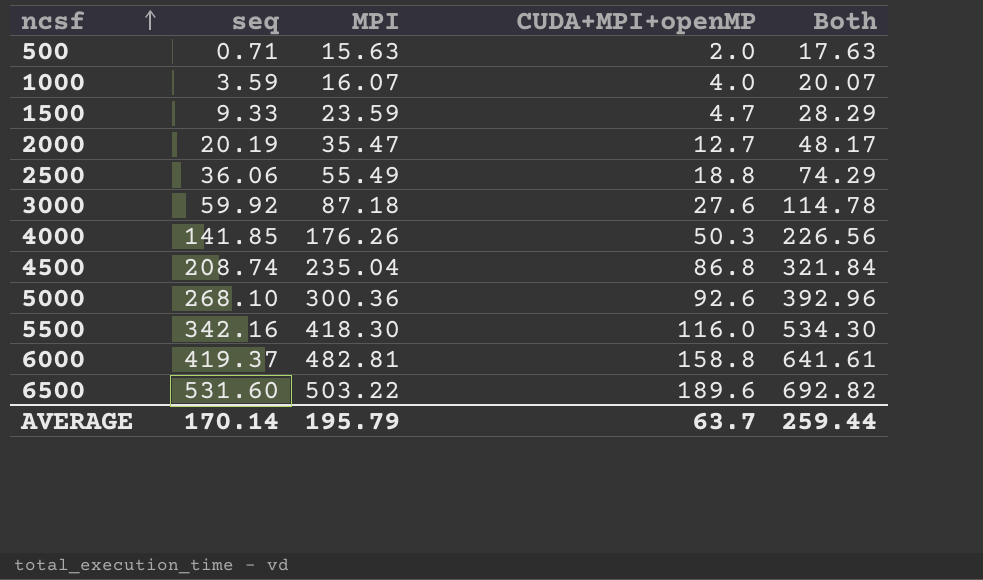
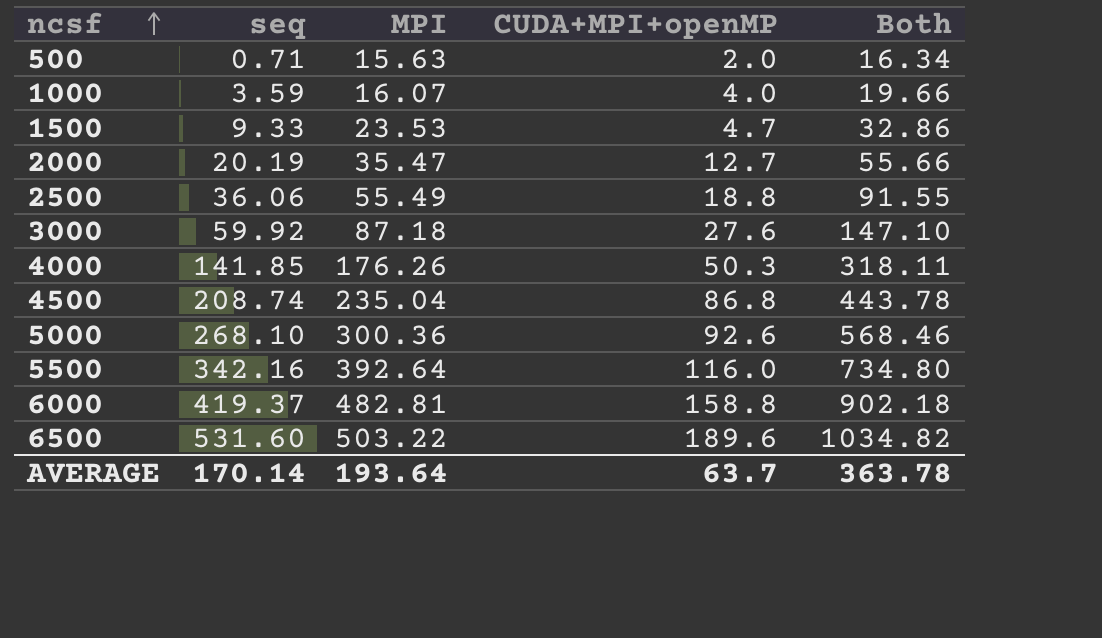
column Both | formula: [MPI] + [CUDA+MPI+openMP] -> [seq] + [MPI]
1500 | MPI: 23.59 -> 23.53
5500 | MPI: 418.30 -> 392.64
AVERAGE | MPI: 195.79 -> 193.64
AVERAGE | Both: 259.44 -> 363.78

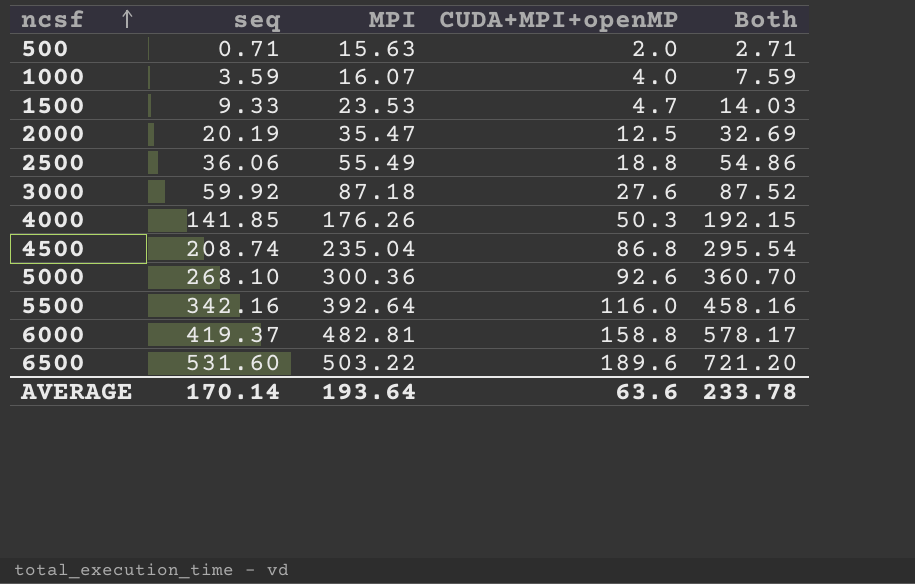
column Both | formula: [seq] + [MPI] -> [seq] + [CUDA+MPI+openMP]
2000 | CUDA+MPI+openMP: 12.7 -> 12.5
AVERAGE | CUDA+MPI+openMP: 63.7 -> 63.6
AVERAGE | Both: 363.78 -> 233.78

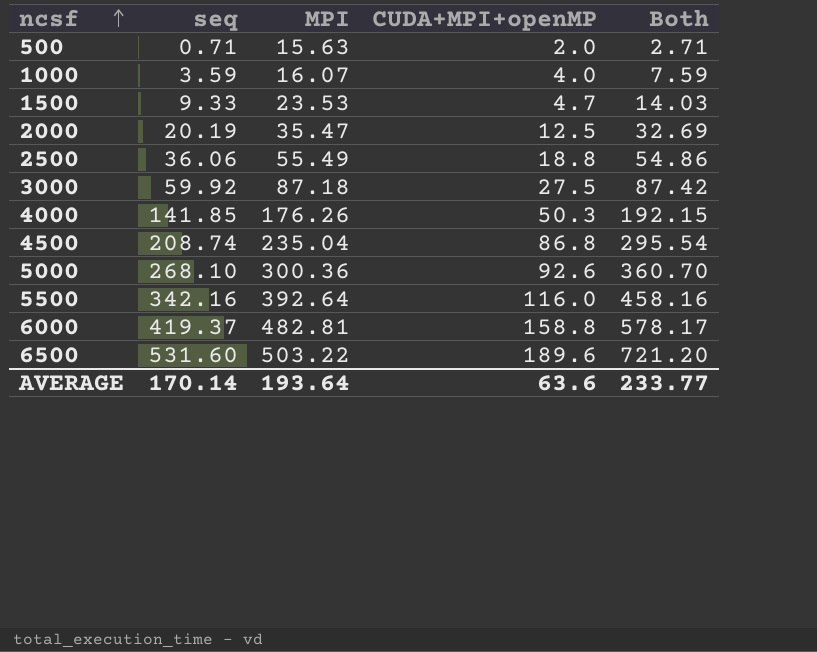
3000 | CUDA+MPI+openMP: 27.6 -> 27.5
3000 | Both: 87.52 -> 87.42
AVERAGE | Both: 233.78 -> 233.77

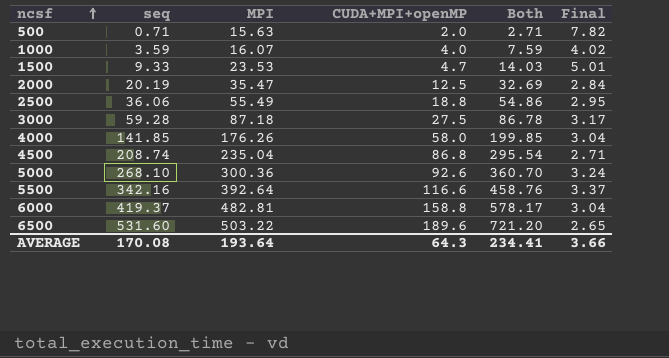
column Final | formula: none -> [MPI] / [CUDA+MPI+openMP]
3000 | seq: 59.92 -> 59.28
3000 | Both: 87.42 -> 86.78
4000 | CUDA+MPI+openMP: 50.3 -> 58.0
4000 | Both: 192.15 -> 199.85
5500 | CUDA+MPI+openMP: 116.0 -> 116.6
5500 | Both: 458.16 -> 458.76
AVERAGE | seq: 170.14 -> 170.08
AVERAGE | CUDA+MPI+openMP: 63.6 -> 64.3
AVERAGE | Both: 233.77 -> 234.41

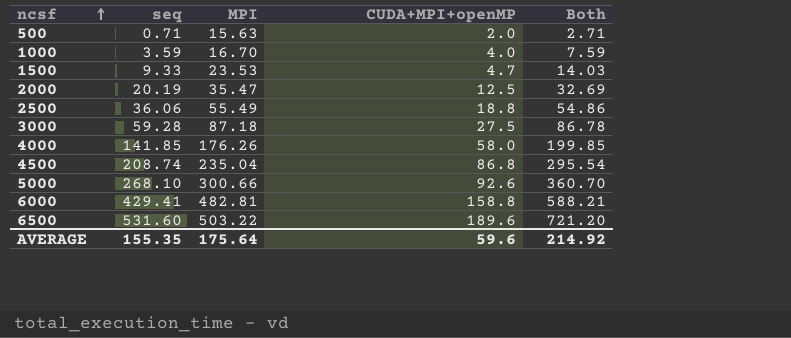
column Final | formula: [MPI] / [CUDA+MPI+openMP] -> none
row 5500: 342.16 | 392.64 | 116.6 | 458.76 | 3.37 -> none
1000 | MPI: 16.07 -> 16.70
5000 | MPI: 300.36 -> 300.66
6000 | seq: 419.37 -> 429.41
6000 | Both: 578.17 -> 588.21
AVERAGE | seq: 170.08 -> 155.35
AVERAGE | MPI: 193.64 -> 175.64
AVERAGE | CUDA+MPI+openMP: 64.3 -> 59.6
AVERAGE | Both: 234.41 -> 214.92

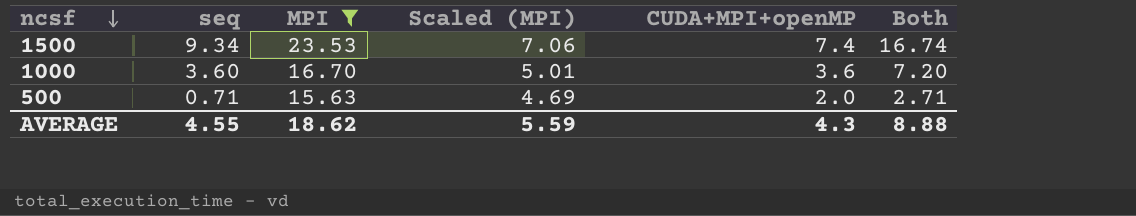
filter: none -> MPI <= 23.53
row order: ncsf ascending -> ncsf descending
column Scaled (MPI) | formula: none -> [MPI] * 0.3
1500 | seq: 9.33 -> 9.34
1500 | CUDA+MPI+openMP: 4.7 -> 7.4
1500 | Both: 14.03 -> 16.74
1000 | seq: 3.59 -> 3.60
1000 | CUDA+MPI+openMP: 4.0 -> 3.6
1000 | Both: 7.59 -> 7.20
AVERAGE | seq: 155.35 -> 4.55
AVERAGE | MPI: 175.64 -> 18.62
AVERAGE | CUDA+MPI+openMP: 59.6 -> 4.3
AVERAGE | Both: 214.92 -> 8.88

